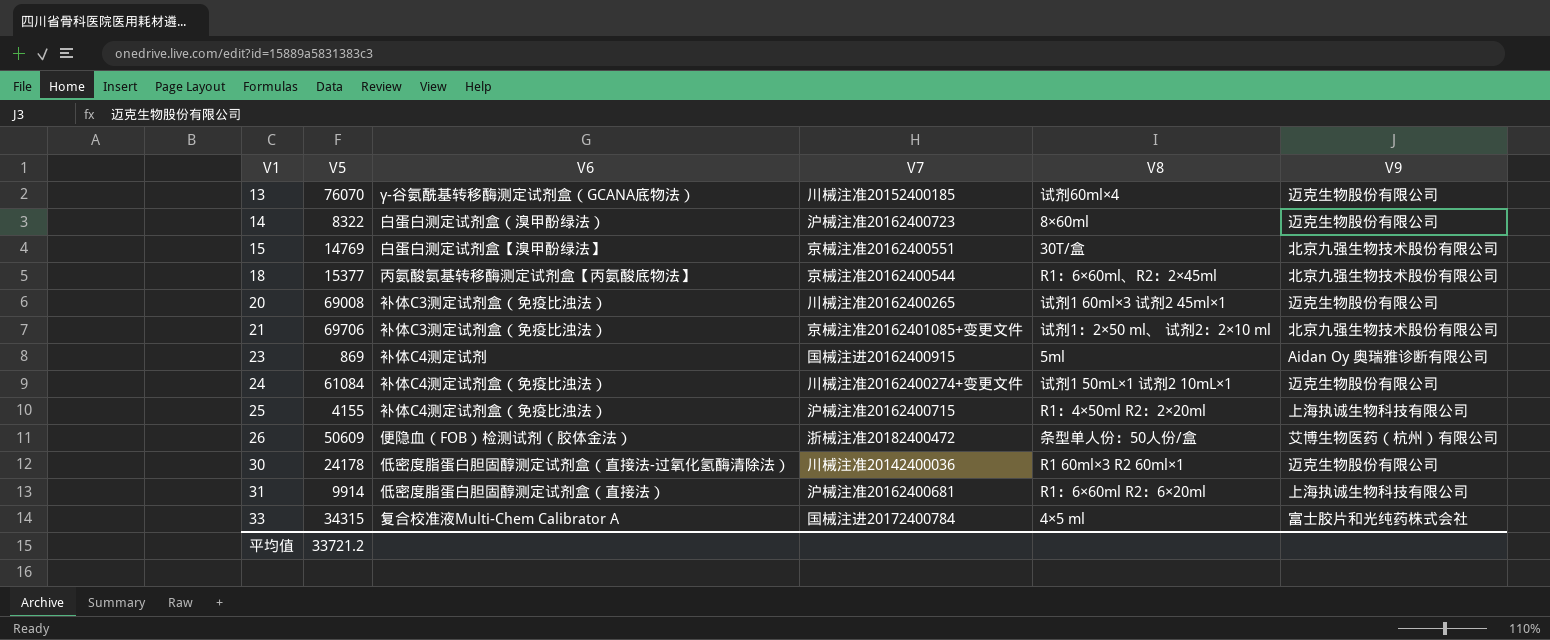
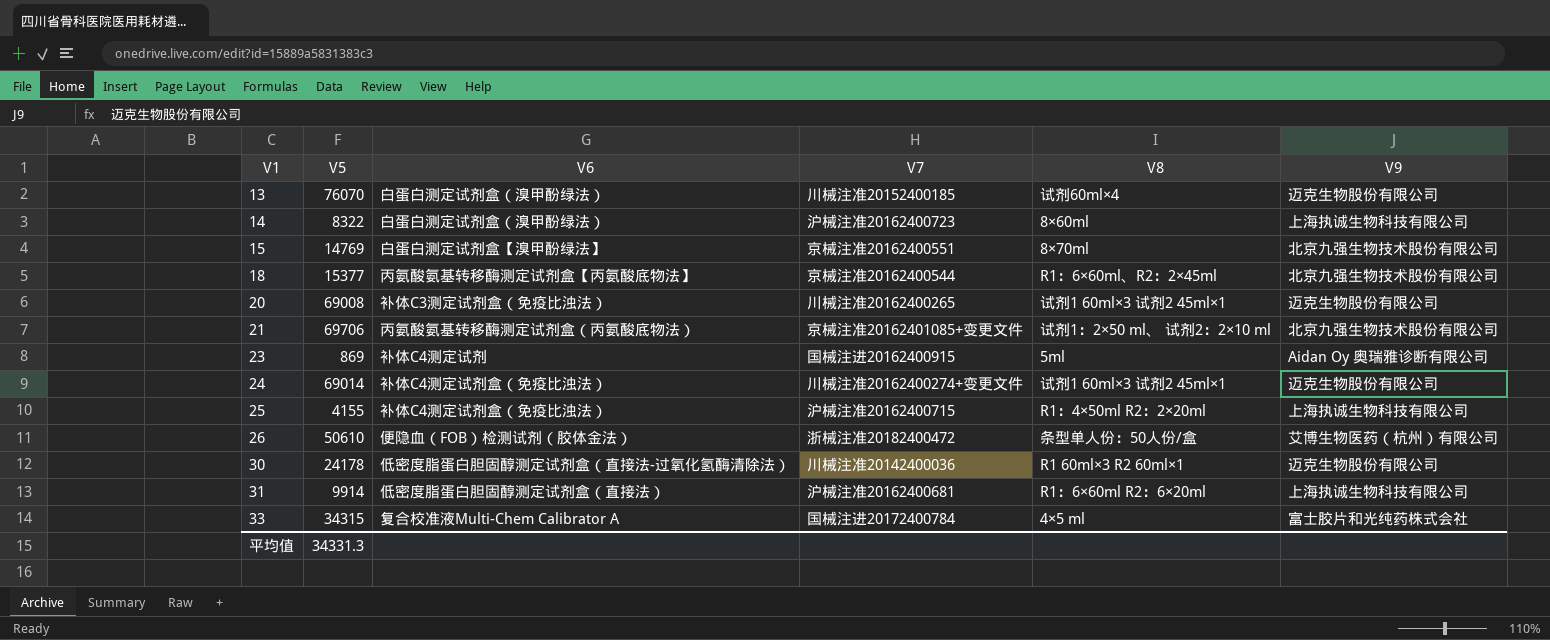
13 | V6: γ-谷氨酰基转移酶测定试剂盒（GCANA底物法） -> 白蛋白测定试剂盒（溴甲酚绿法）
14 | V9: 迈克生物股份有限公司 -> 上海执诚生物科技有限公司
15 | V8: 30T/盒 -> 8×70ml
21 | V6: 补体C3测定试剂盒（免疫比浊法） -> 丙氨酸氨基转移酶测定试剂盒（丙氨酸底物法）
24 | V5: 61084 -> 69014
24 | V8: 试剂1 50mL×1 试剂2 10mL×1 -> 试剂1 60ml×3 试剂2 45ml×1
26 | V5: 50609 -> 50610
平均值 | V5: 33721.2 -> 34331.3

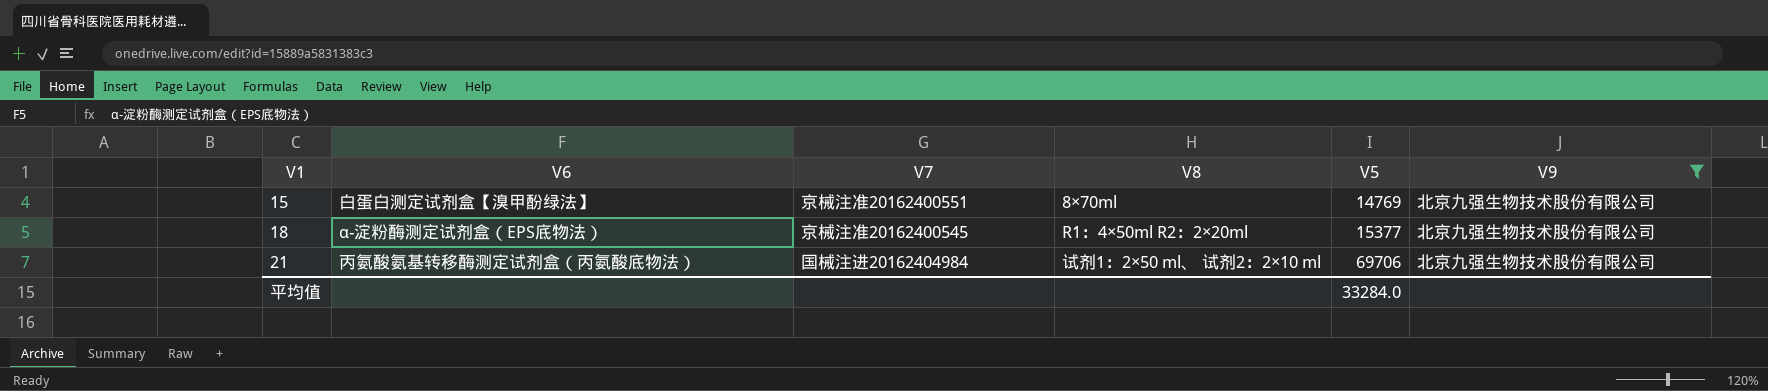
filter: none -> V9 = 北京九强生物技术股份有限公司
column V5 | position: 2 -> 5
18 | V6: 丙氨酸氨基转移酶测定试剂盒【丙氨酸底物法】 -> α-淀粉酶测定试剂盒（EPS底物法）
18 | V7: 京械注准20162400544 -> 京械注准20162400545
18 | V8: R1：6×60ml、R2：2×45ml -> R1：4×50ml R2：2×20ml
21 | V7: 京械注准20162401085+变更文件 -> 国械注进20162404984
平均值 | V5: 34331.3 -> 33284.0

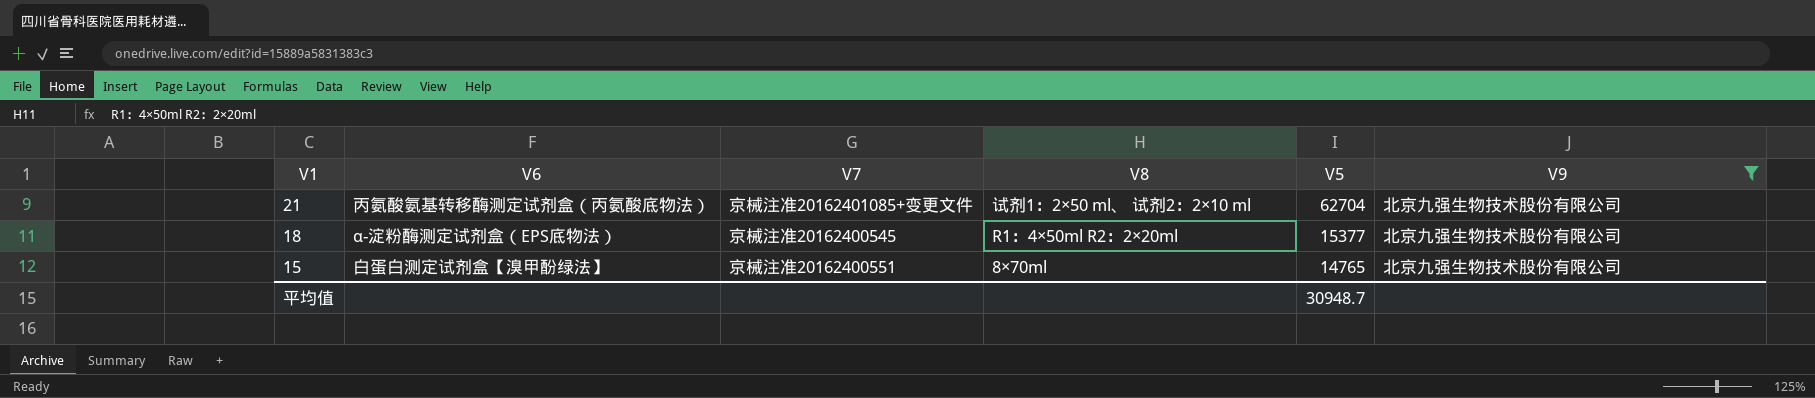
row order: V1 ascending -> V1 descending
21 | V7: 国械注进20162404984 -> 京械注准20162401085+变更文件
21 | V5: 69706 -> 62704
15 | V5: 14769 -> 14765
平均值 | V5: 33284.0 -> 30948.7

